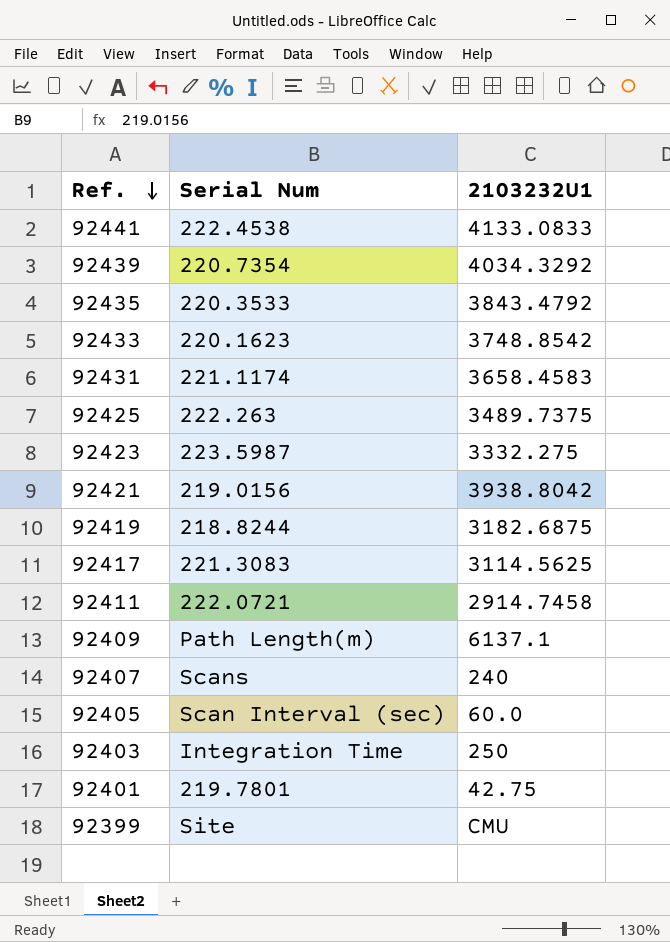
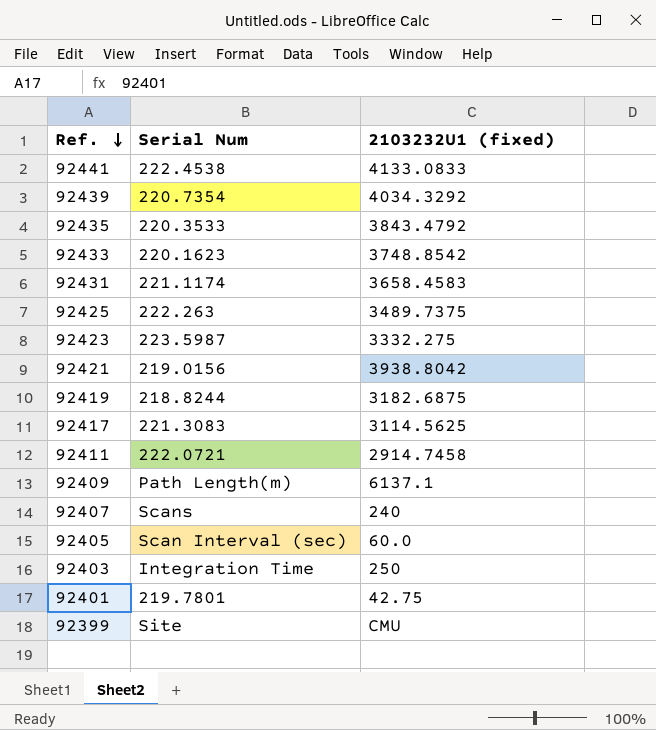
column name: 2103232U1 -> 2103232U1 (fixed)

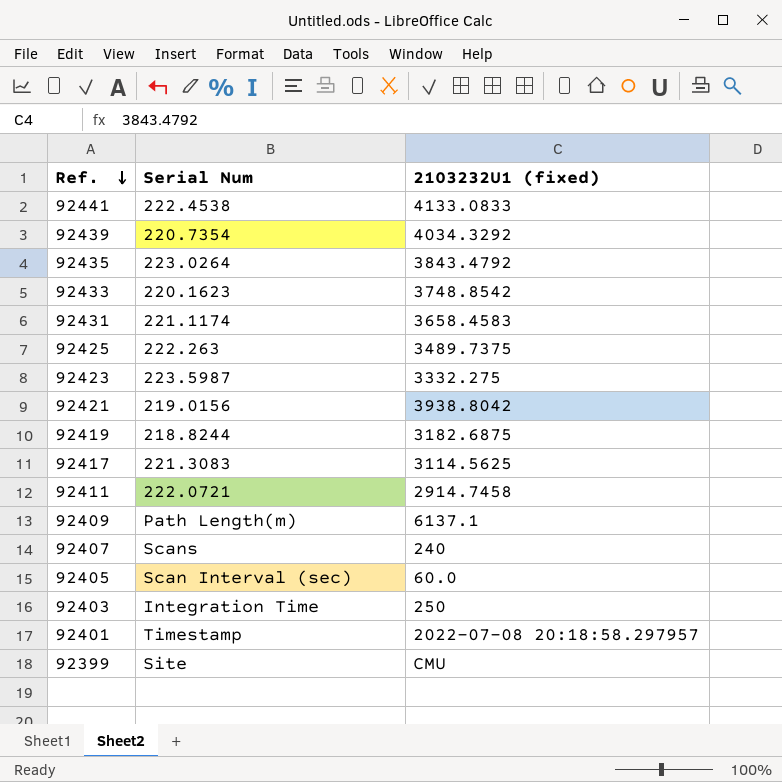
92435 | Serial Num: 220.3533 -> 223.0264
92401 | Serial Num: 219.7801 -> Timestamp
92401 | 2103232U1 (fixed): 42.75 -> 2022-07-08 20:18:58.297957

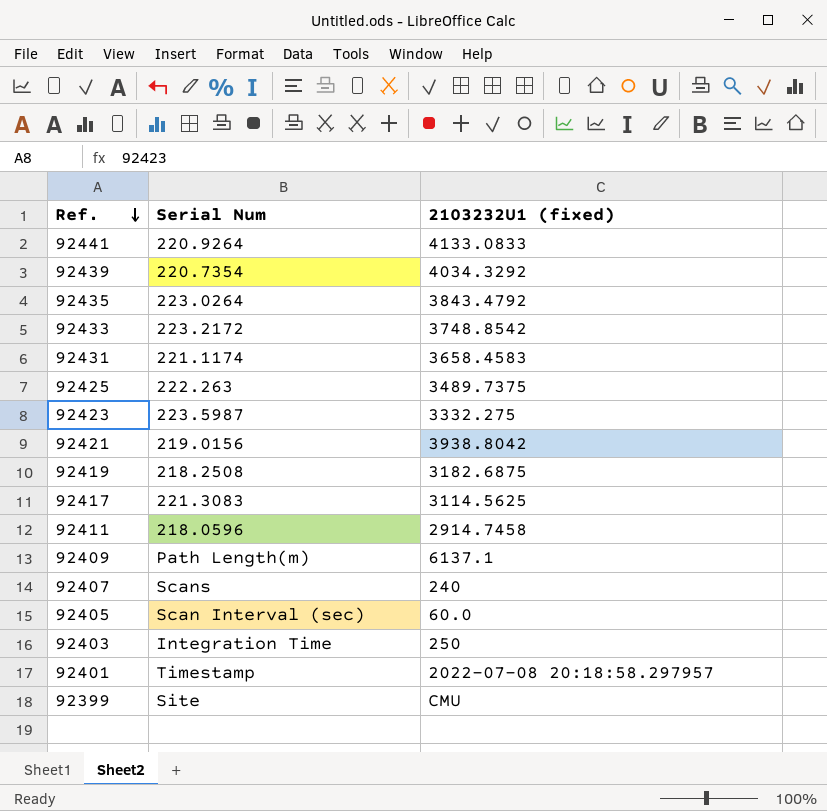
92441 | Serial Num: 222.4538 -> 220.9264
92433 | Serial Num: 220.1623 -> 223.2172
92419 | Serial Num: 218.8244 -> 218.2508
92411 | Serial Num: 222.0721 -> 218.0596

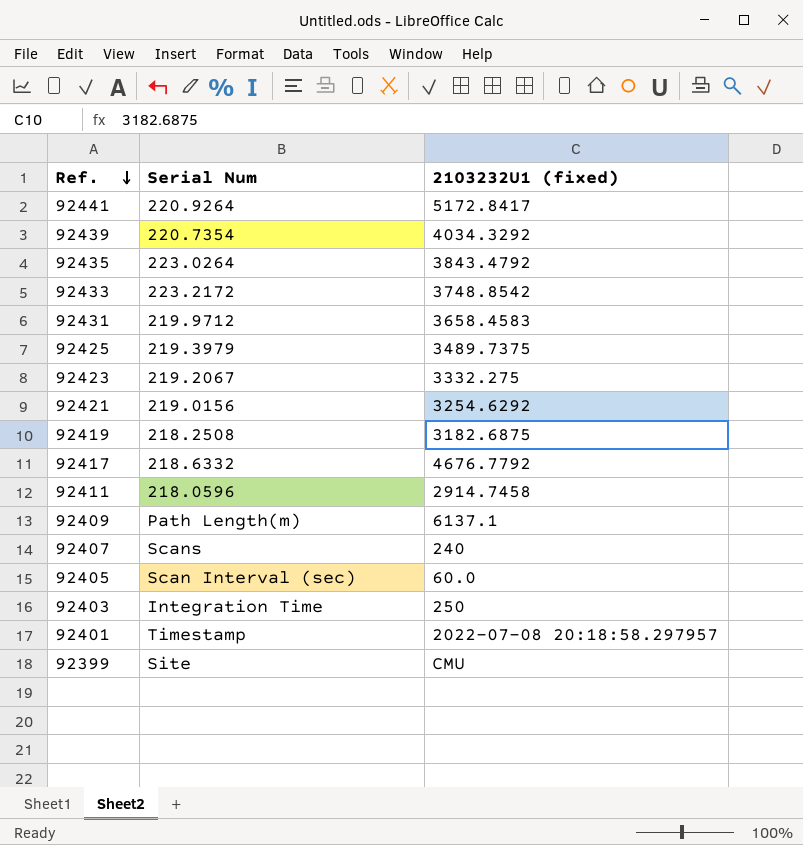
92441 | 2103232U1 (fixed): 4133.0833 -> 5172.8417
92431 | Serial Num: 221.1174 -> 219.9712
92425 | Serial Num: 222.263 -> 219.3979
92423 | Serial Num: 223.5987 -> 219.2067
92421 | 2103232U1 (fixed): 3938.8042 -> 3254.6292
92417 | Serial Num: 221.3083 -> 218.6332
92417 | 2103232U1 (fixed): 3114.5625 -> 4676.7792

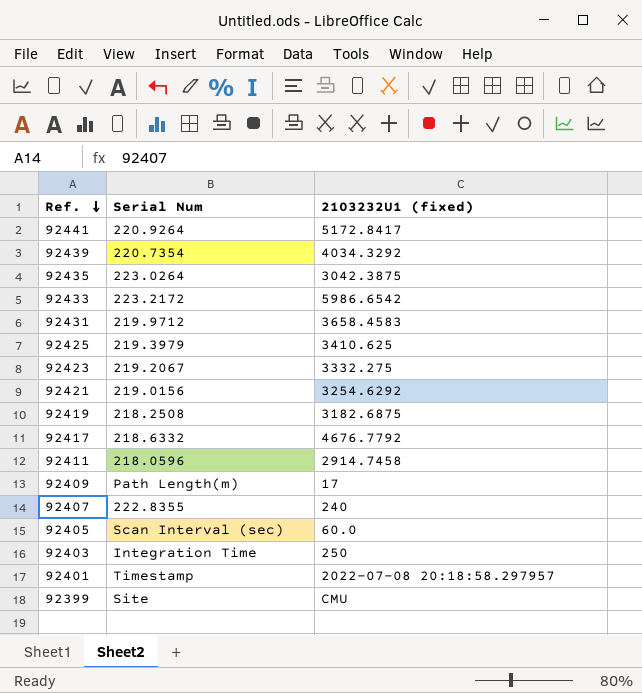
92435 | 2103232U1 (fixed): 3843.4792 -> 3042.3875
92433 | 2103232U1 (fixed): 3748.8542 -> 5986.6542
92425 | 2103232U1 (fixed): 3489.7375 -> 3410.625
92409 | 2103232U1 (fixed): 6137.1 -> 17
92407 | Serial Num: Scans -> 222.8355

